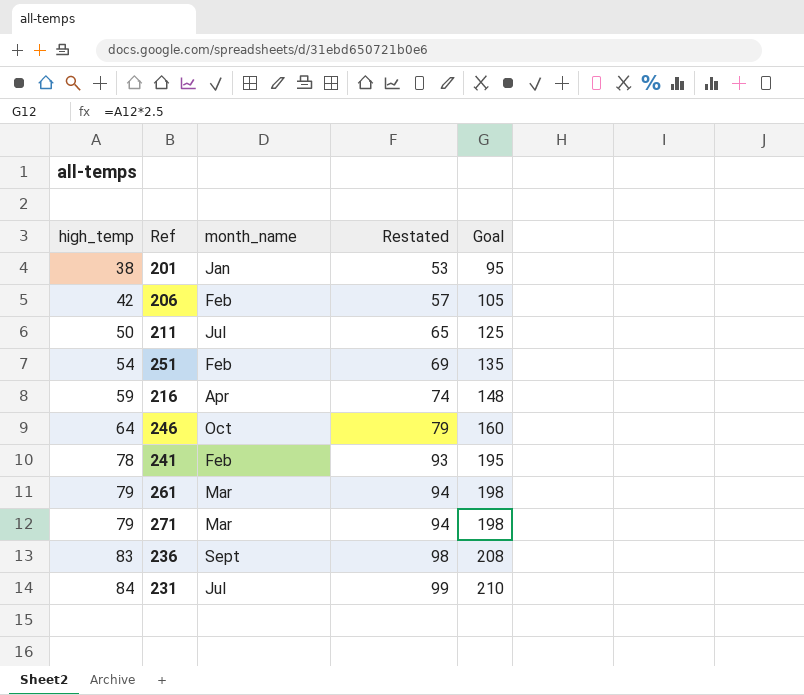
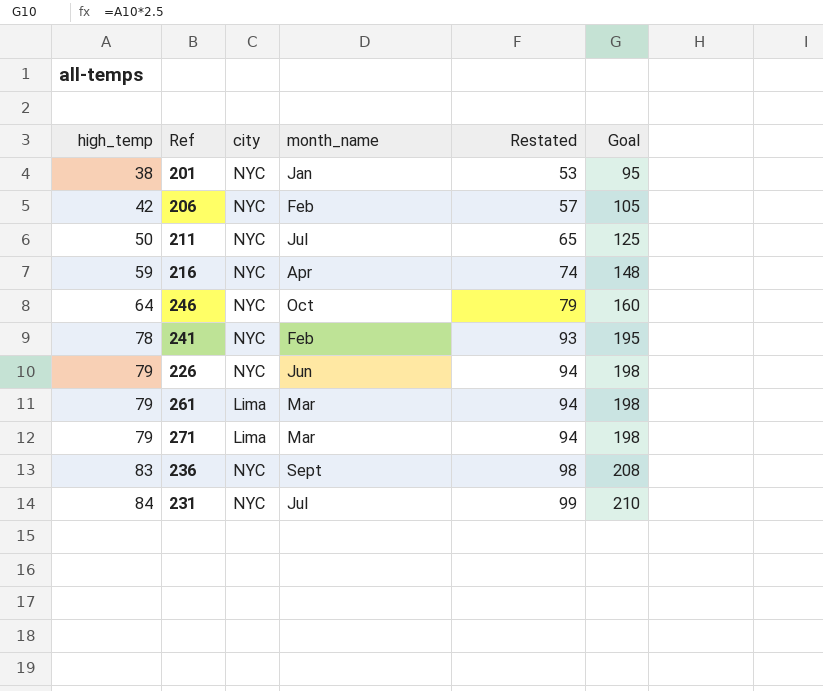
column city | position: none -> 3
row 251: 54 | Feb | 69 | 135 -> none
row 226: none -> 79 | NYC | Jun | 94 | 198

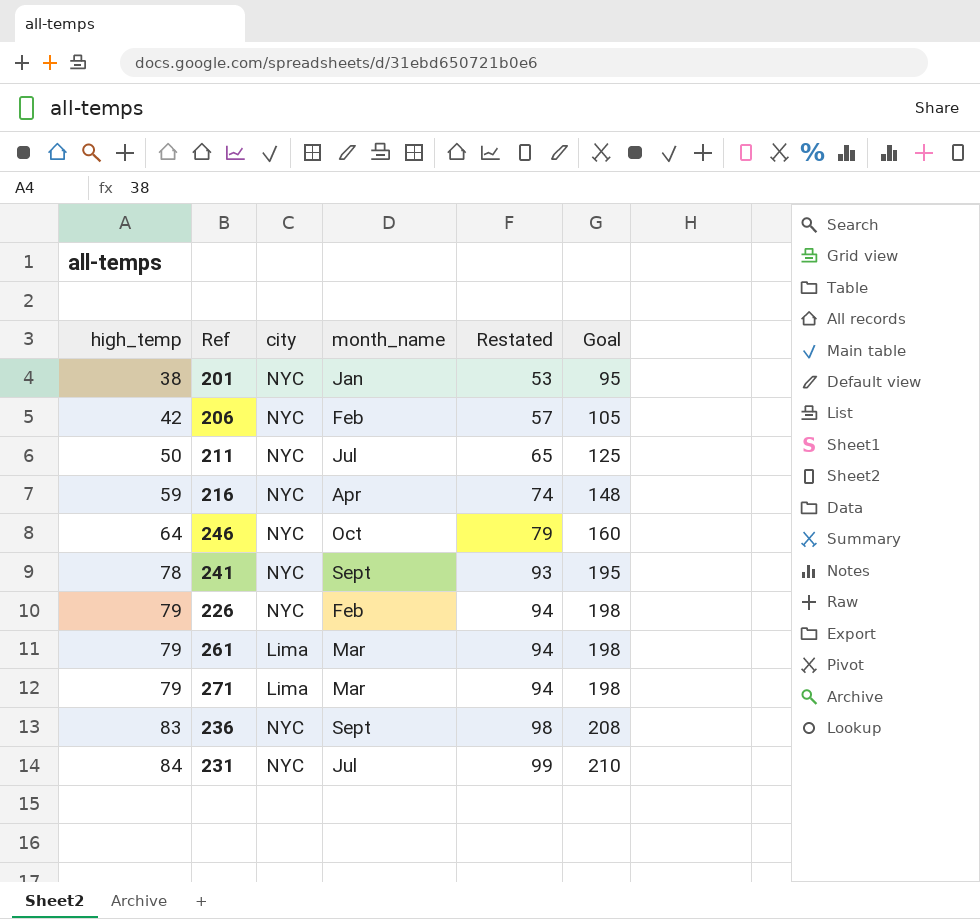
241 | month_name: Feb -> Sept
226 | month_name: Jun -> Feb

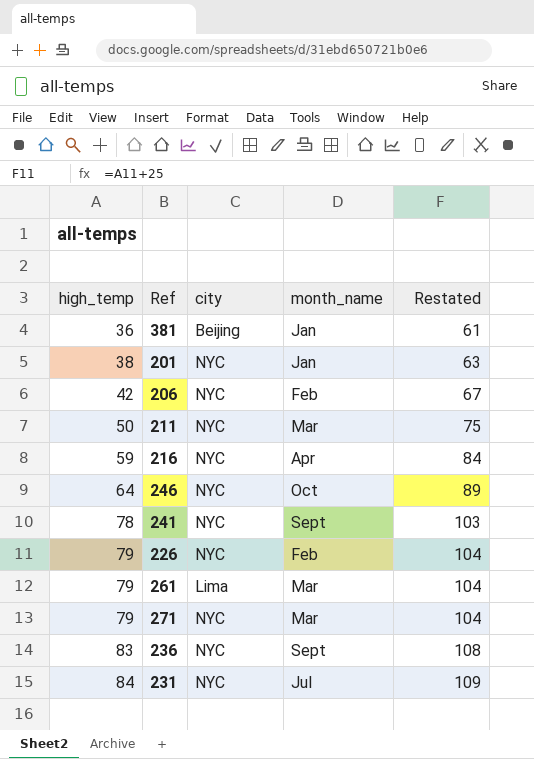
column Goal | formula: [high_temp] * 2.5 -> none
column Restated | formula: [high_temp] + 15 -> [high_temp] + 25
row 381: none -> 36 | Beijing | Jan | 61
211 | month_name: Jul -> Mar
271 | city: Lima -> NYC

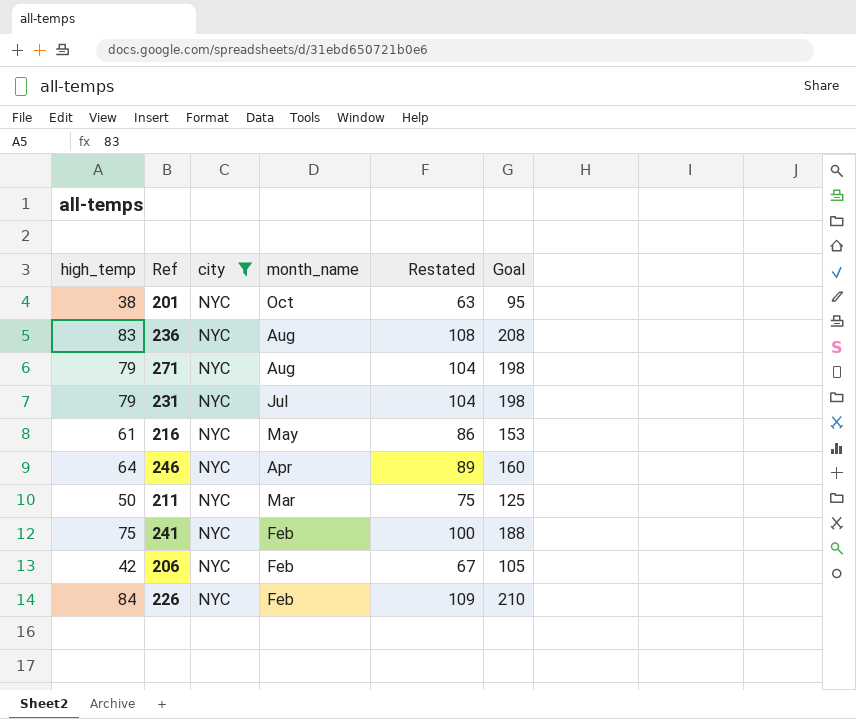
filter: none -> city = NYC
row order: high_temp ascending -> month_name descending
column Goal | formula: none -> [high_temp] * 2.5
201 | month_name: Jan -> Oct
236 | month_name: Sept -> Aug
271 | month_name: Mar -> Aug
231 | high_temp: 84 -> 79
231 | Restated: 109 -> 104
216 | high_temp: 59 -> 61
216 | month_name: Apr -> May
216 | Restated: 84 -> 86
246 | month_name: Oct -> Apr
241 | high_temp: 78 -> 75
241 | month_name: Sept -> Feb
241 | Restated: 103 -> 100
226 | high_temp: 79 -> 84
226 | Restated: 104 -> 109

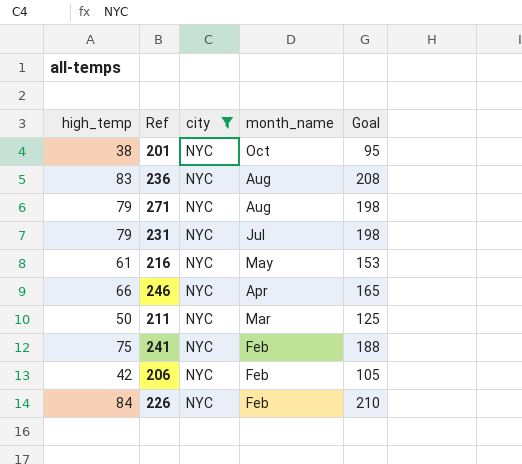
column Restated | formula: [high_temp] + 25 -> none
246 | high_temp: 64 -> 66
246 | Goal: 160 -> 165

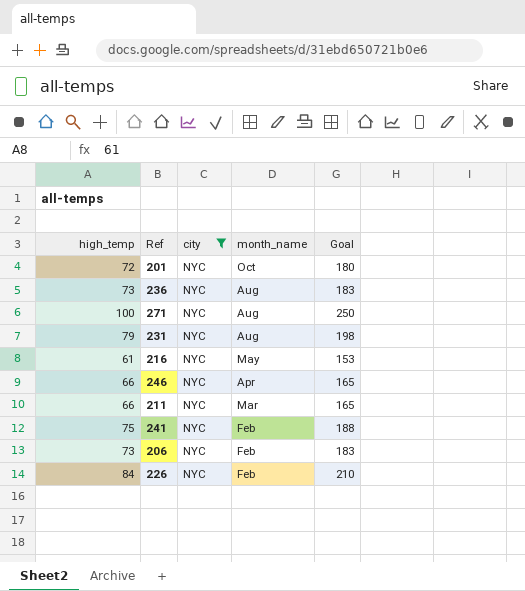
201 | high_temp: 38 -> 72
201 | Goal: 95 -> 180
236 | high_temp: 83 -> 73
236 | Goal: 208 -> 183
271 | high_temp: 79 -> 100
271 | Goal: 198 -> 250
231 | month_name: Jul -> Aug
211 | high_temp: 50 -> 66
211 | Goal: 125 -> 165
206 | high_temp: 42 -> 73
206 | Goal: 105 -> 183

